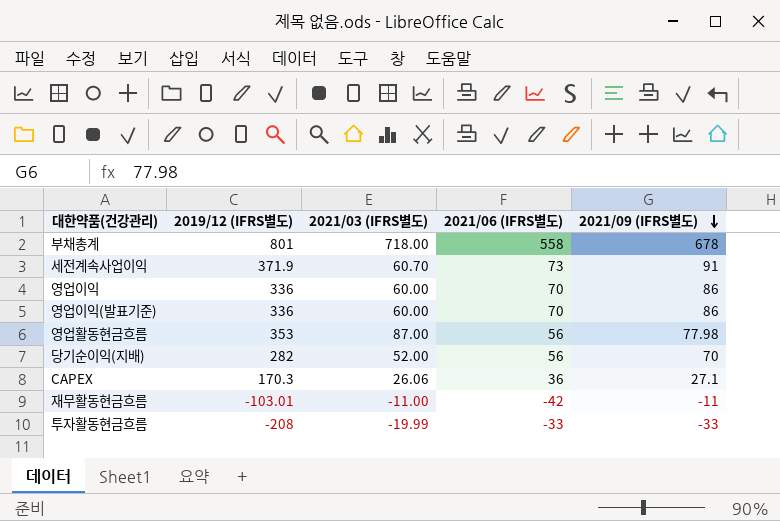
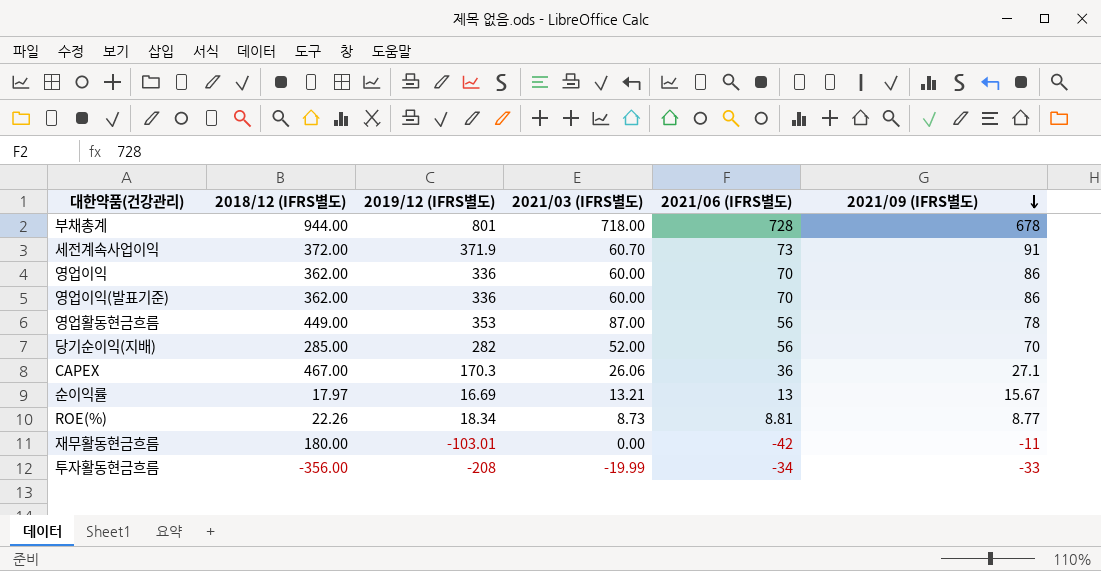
column 2018/12 (IFRS별도) | position: none -> 2
부채총계 | 2021/06 (IFRS별도): 558 -> 728
영업활동현금흐름 | 2021/09 (IFRS별도): 77.98 -> 78
row 순이익률: none -> 17.97 | 16.69 | 13.21 | 13 | 15.67
row ROE(%): none -> 22.26 | 18.34 | 8.73 | 8.81 | 8.77
재무활동현금흐름 | 2021/03 (IFRS별도): -11.00 -> 0.00
투자활동현금흐름 | 2021/06 (IFRS별도): -33 -> -34

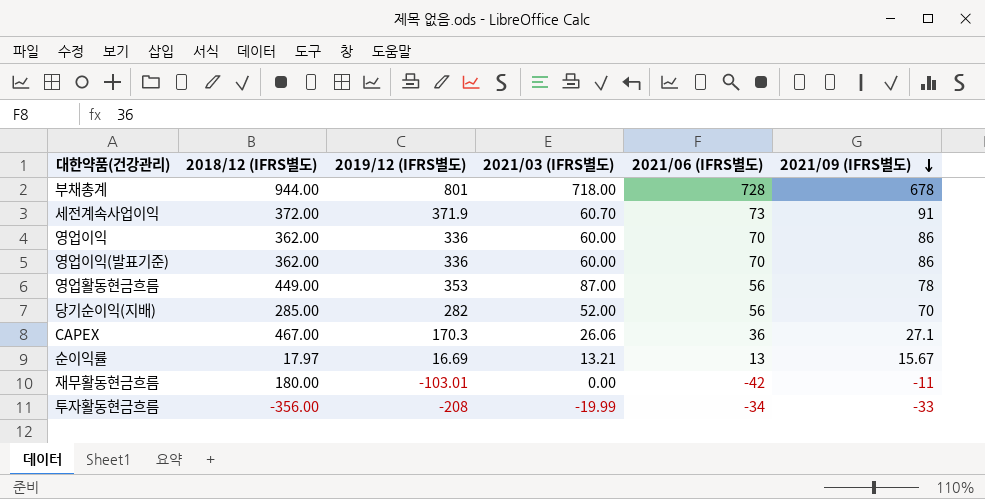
row ROE(%): 22.26 | 18.34 | 8.73 | 8.81 | 8.77 -> none

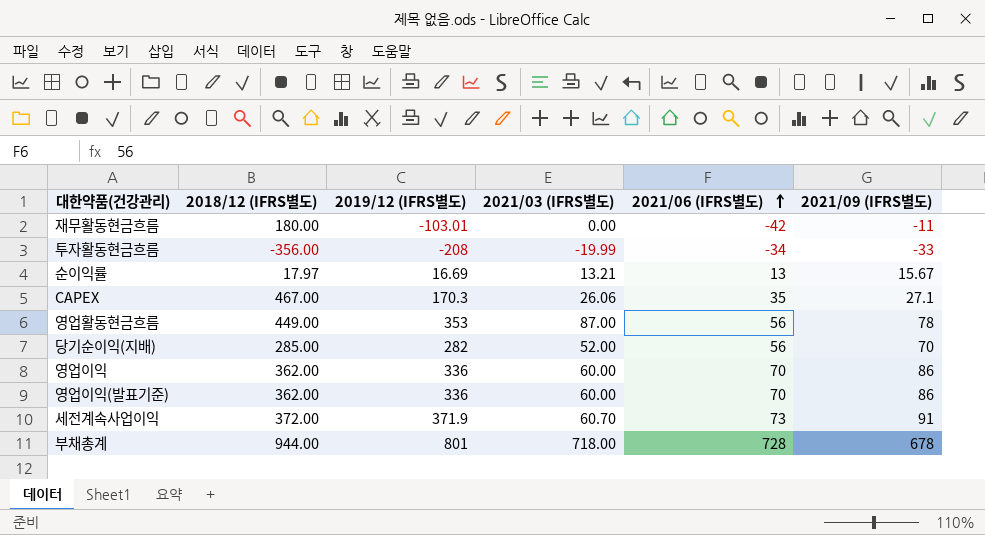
row order: 2021/09 (IFRS별도) descending -> 2021/06 (IFRS별도) ascending
CAPEX | 2021/06 (IFRS별도): 36 -> 35

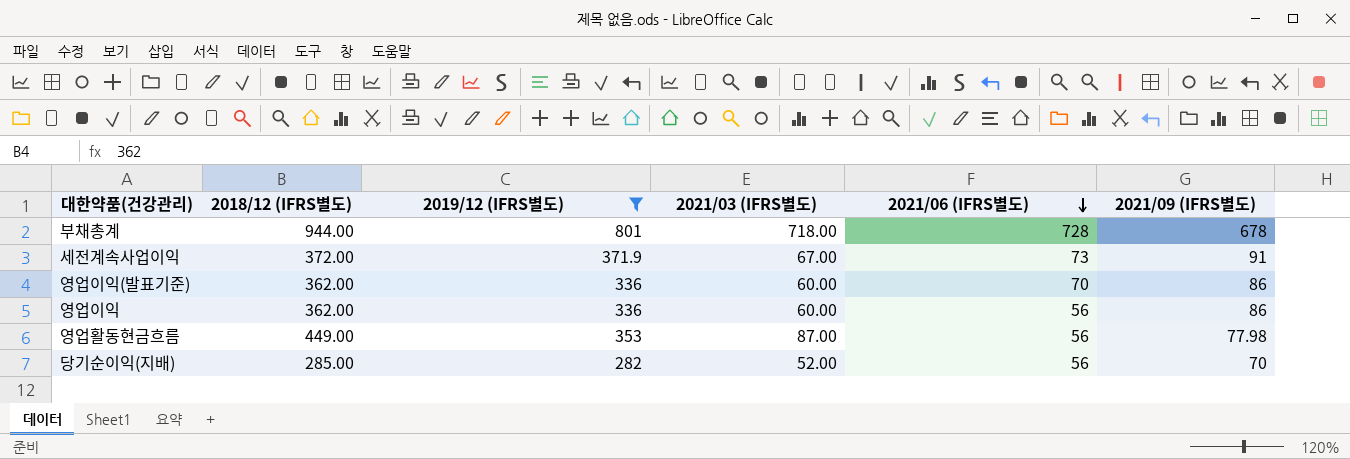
filter: none -> 2019/12 (IFRS별도) >= 282
row order: 2021/06 (IFRS별도) ascending -> 2021/06 (IFRS별도) descending
세전계속사업이익 | 2021/03 (IFRS별도): 60.70 -> 67.00
영업이익 | 2021/06 (IFRS별도): 70 -> 56
영업활동현금흐름 | 2021/09 (IFRS별도): 78 -> 77.98

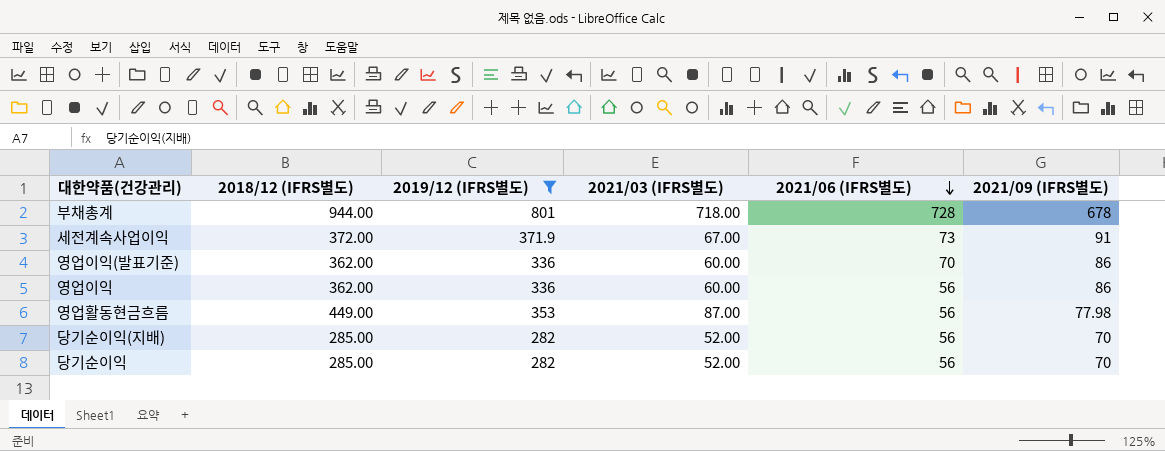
row 당기순이익: none -> 285.00 | 282 | 52.00 | 56 | 70

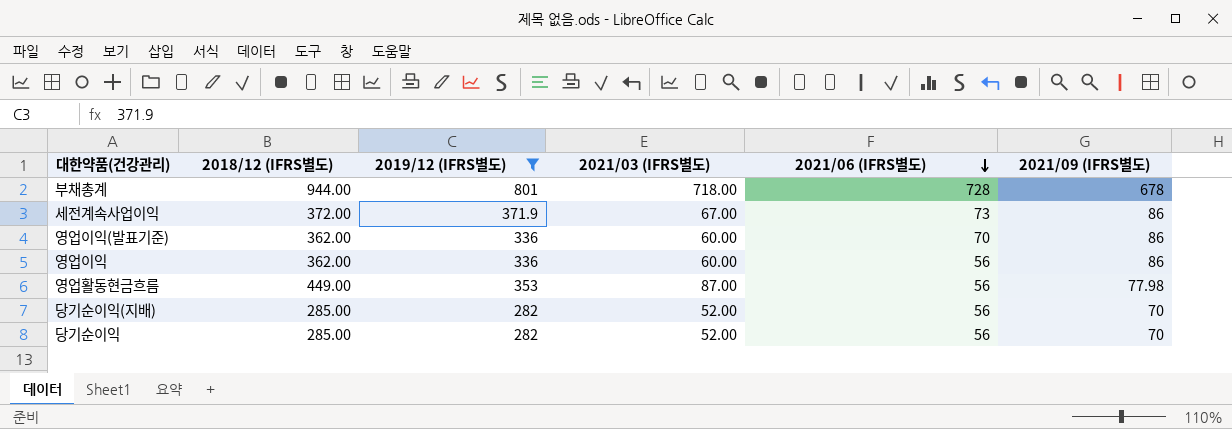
세전계속사업이익 | 2021/09 (IFRS별도): 91 -> 86

